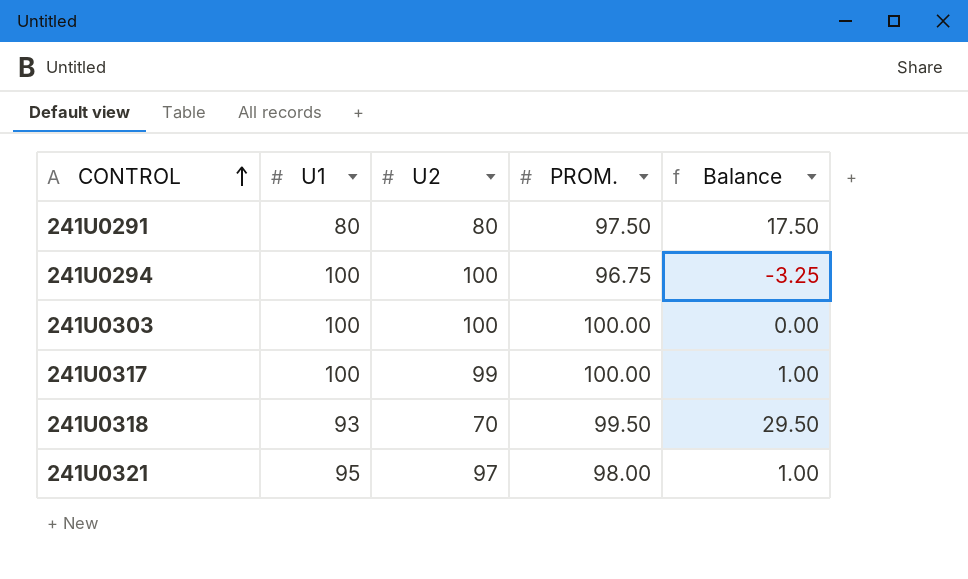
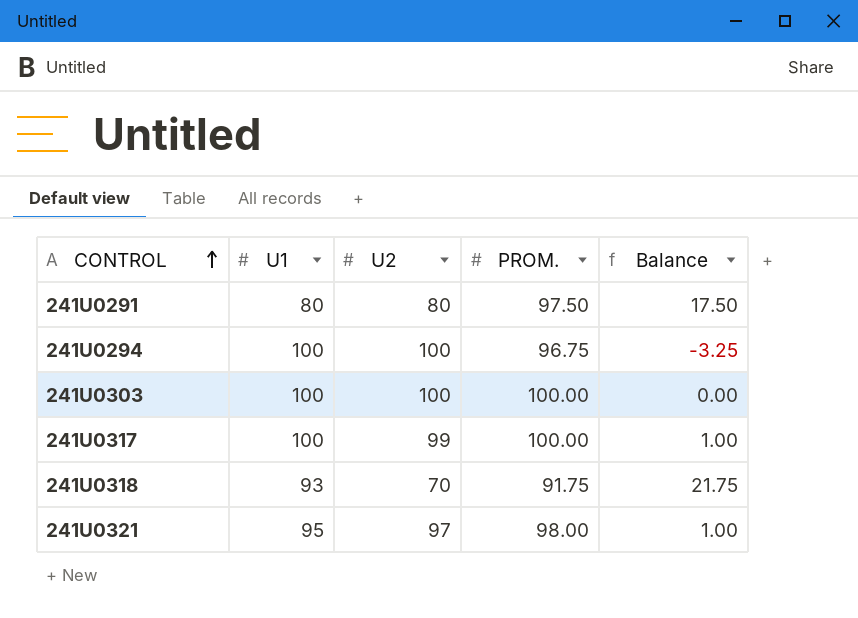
241U0318 | PROM.: 99.50 -> 91.75
241U0318 | Balance: 29.50 -> 21.75

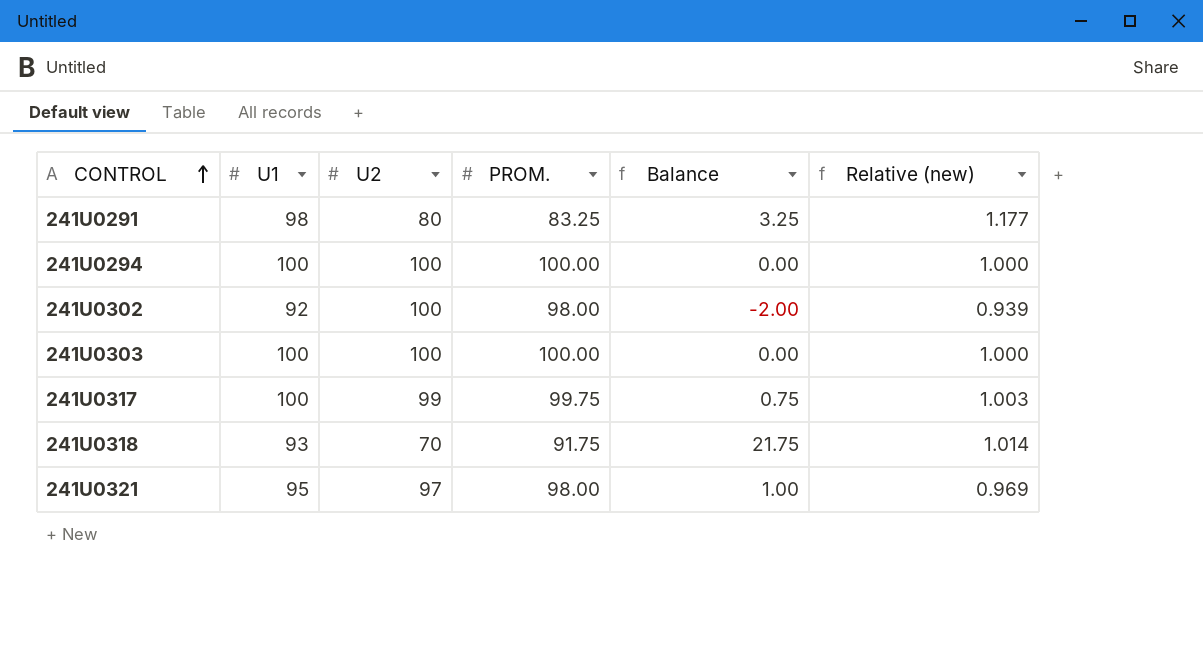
column Relative (new) | formula: none -> [U1] / [PROM.]
241U0291 | U1: 80 -> 98
241U0291 | PROM.: 97.50 -> 83.25
241U0291 | Balance: 17.50 -> 3.25
241U0294 | PROM.: 96.75 -> 100.00
241U0294 | Balance: -3.25 -> 0.00
row 241U0302: none -> 92 | 100 | 98.00 | -2.00 | 0.939
241U0317 | PROM.: 100.00 -> 99.75
241U0317 | Balance: 1.00 -> 0.75

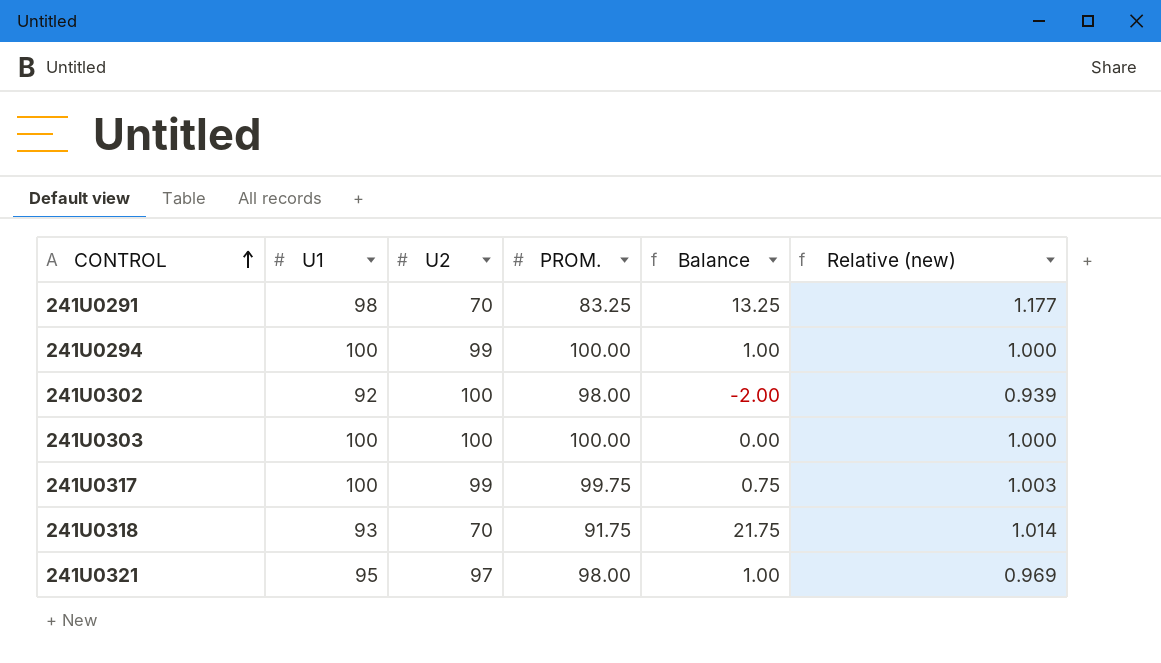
241U0291 | U2: 80 -> 70
241U0291 | Balance: 3.25 -> 13.25
241U0294 | U2: 100 -> 99
241U0294 | Balance: 0.00 -> 1.00

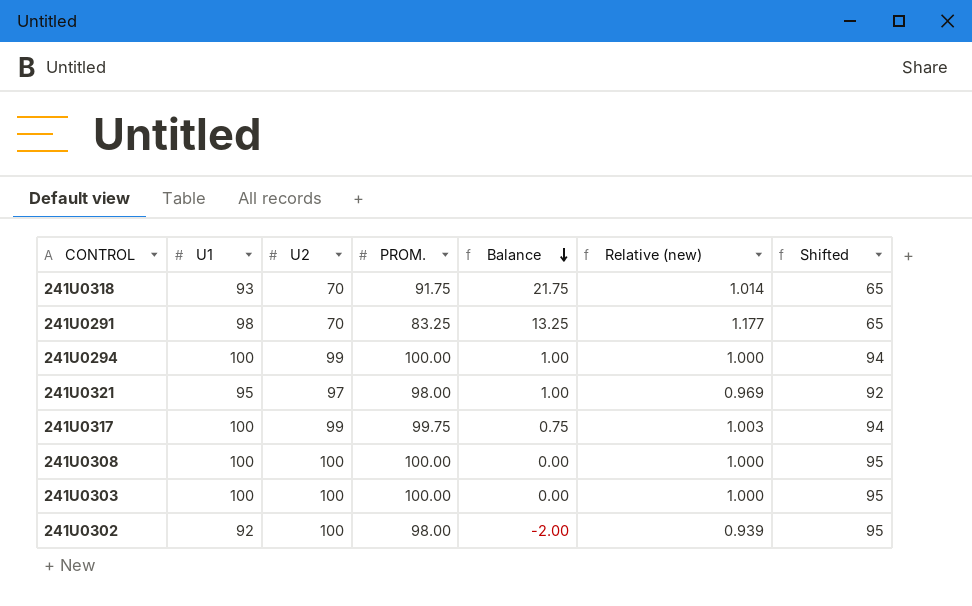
row order: CONTROL ascending -> Balance descending
column Shifted | formula: none -> [U2] - 5
row 241U0308: none -> 100 | 100 | 100.00 | 0.00 | 1.000 | 95

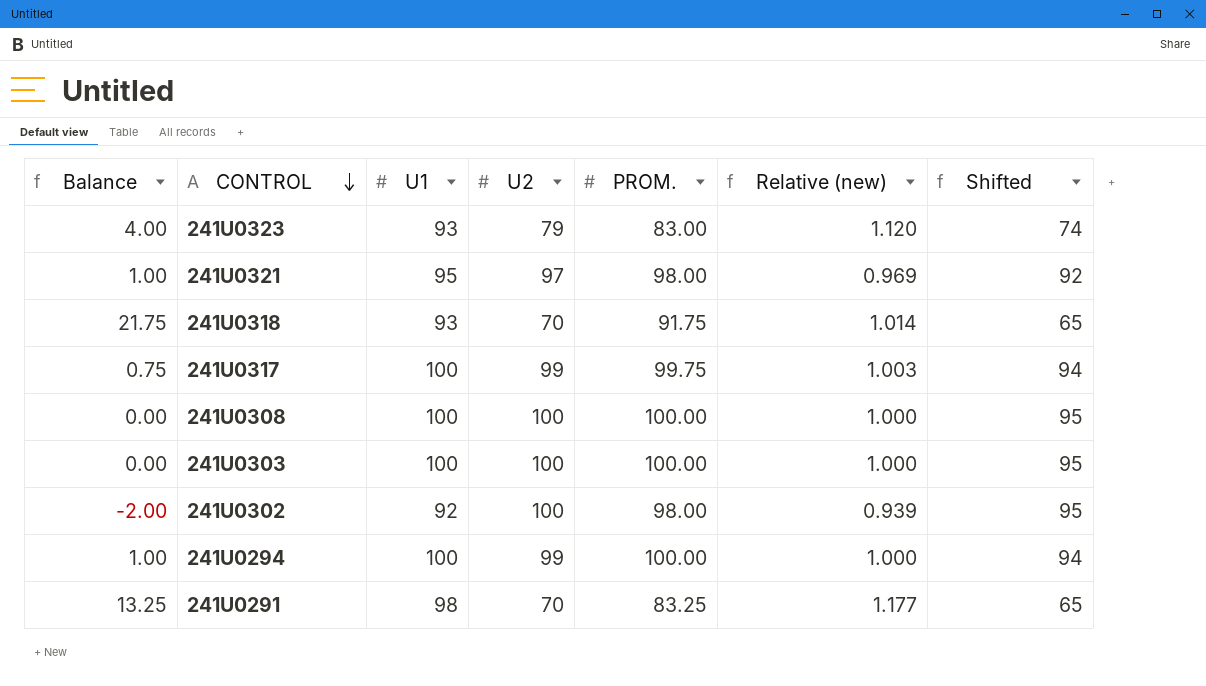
row order: Balance descending -> CONTROL descending
column Balance | position: 5 -> 1
row 241U0323: none -> 4.00 | 93 | 79 | 83.00 | 1.120 | 74

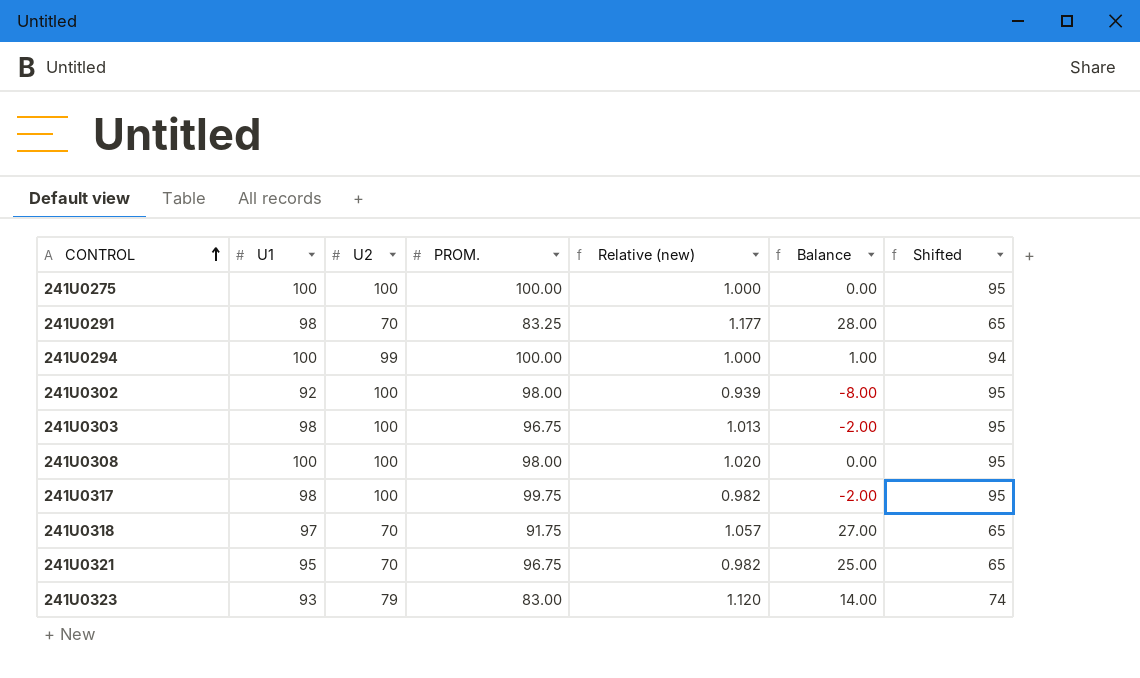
row order: CONTROL descending -> CONTROL ascending
column Balance | formula: [PROM.] - [U2] -> [U1] - [U2]
column Balance | position: 1 -> 6
row 241U0275: none -> 100 | 100 | 100.00 | 1.000 | 0.00 | 95
241U0303 | U1: 100 -> 98
241U0303 | PROM.: 100.00 -> 96.75
241U0303 | Relative (new): 1.000 -> 1.013
241U0308 | PROM.: 100.00 -> 98.00
241U0308 | Relative (new): 1.000 -> 1.020
241U0317 | U1: 100 -> 98
241U0317 | U2: 99 -> 100
241U0317 | Relative (new): 1.003 -> 0.982
241U0317 | Shifted: 94 -> 95
241U0318 | U1: 93 -> 97
241U0318 | Relative (new): 1.014 -> 1.057
241U0321 | U2: 97 -> 70
241U0321 | PROM.: 98.00 -> 96.75
241U0321 | Relative (new): 0.969 -> 0.982
241U0321 | Shifted: 92 -> 65

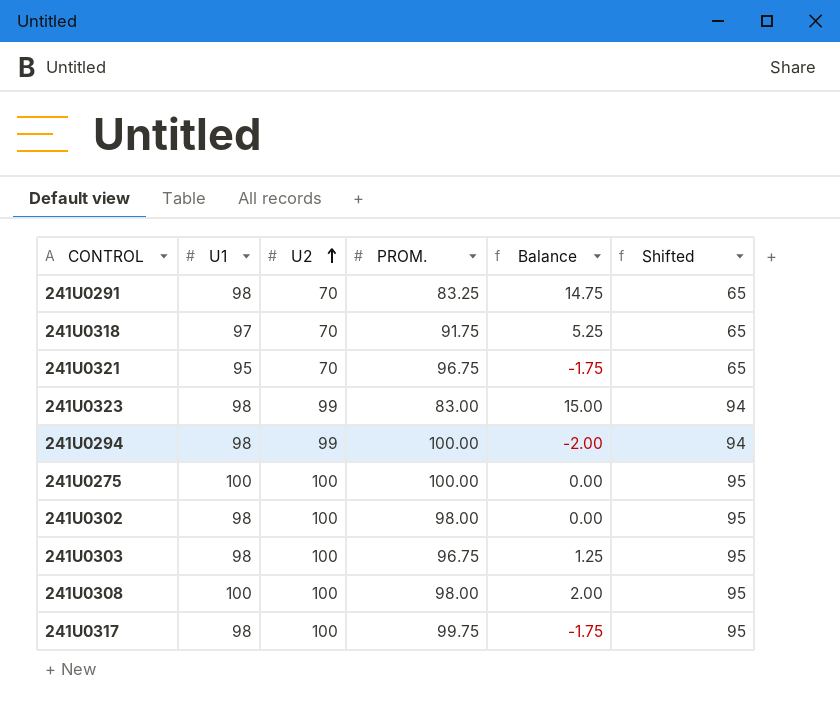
row order: CONTROL ascending -> U2 ascending
column Relative (new) | formula: [U1] / [PROM.] -> none
column Balance | formula: [U1] - [U2] -> [U1] - [PROM.]
241U0323 | U1: 93 -> 98
241U0323 | U2: 79 -> 99
241U0323 | Shifted: 74 -> 94
241U0294 | U1: 100 -> 98
241U0302 | U1: 92 -> 98

